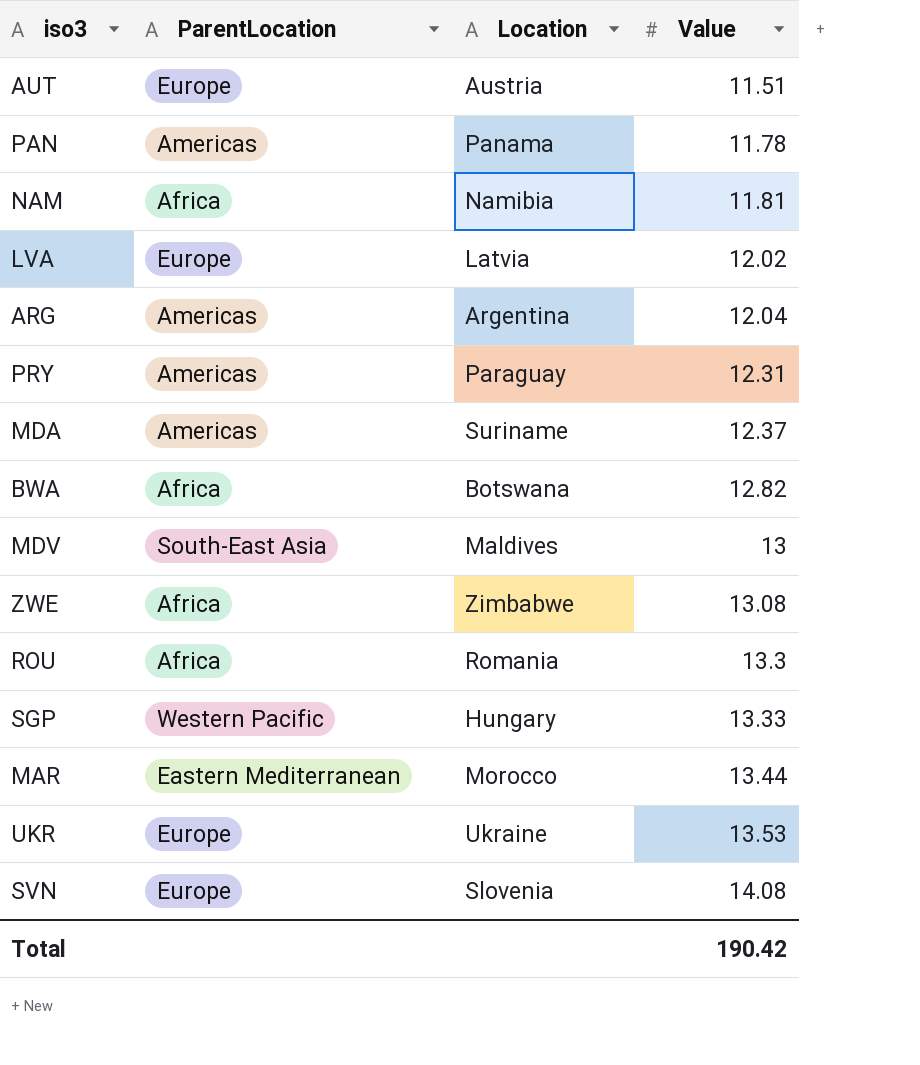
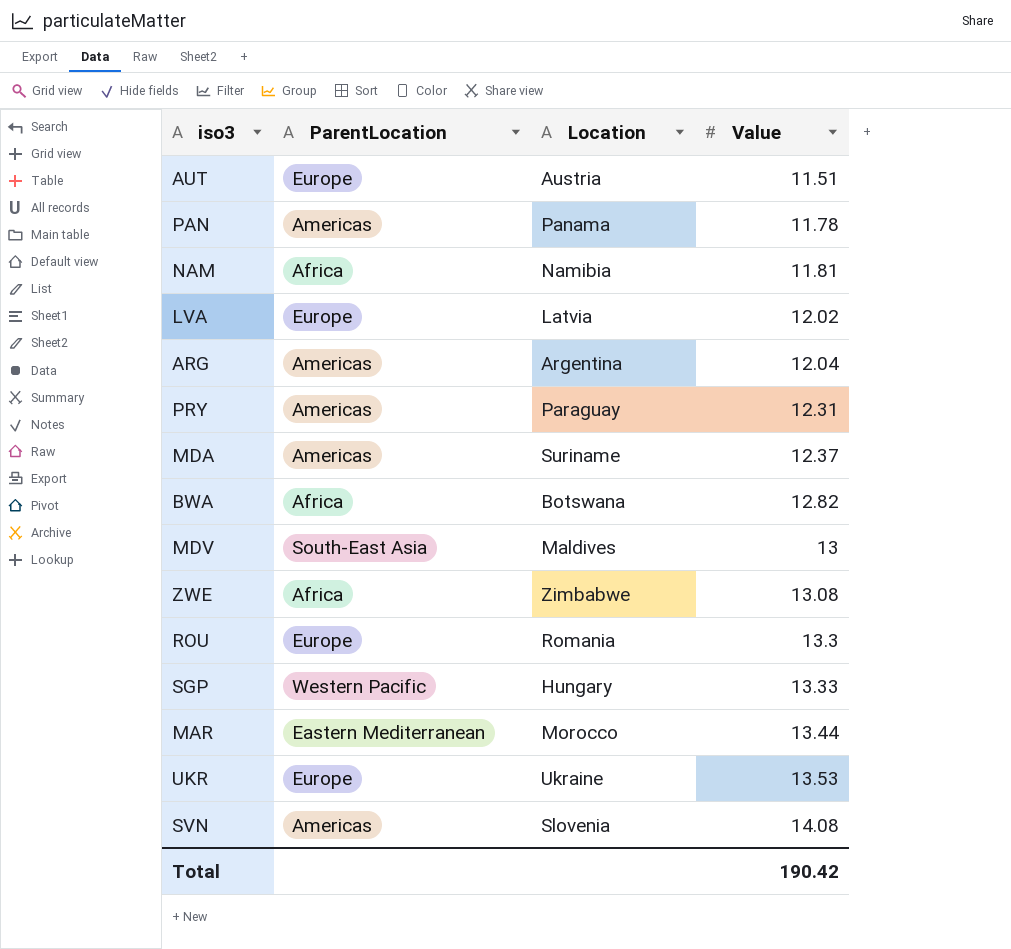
ROU | ParentLocation: Africa -> Europe
SVN | ParentLocation: Europe -> Americas

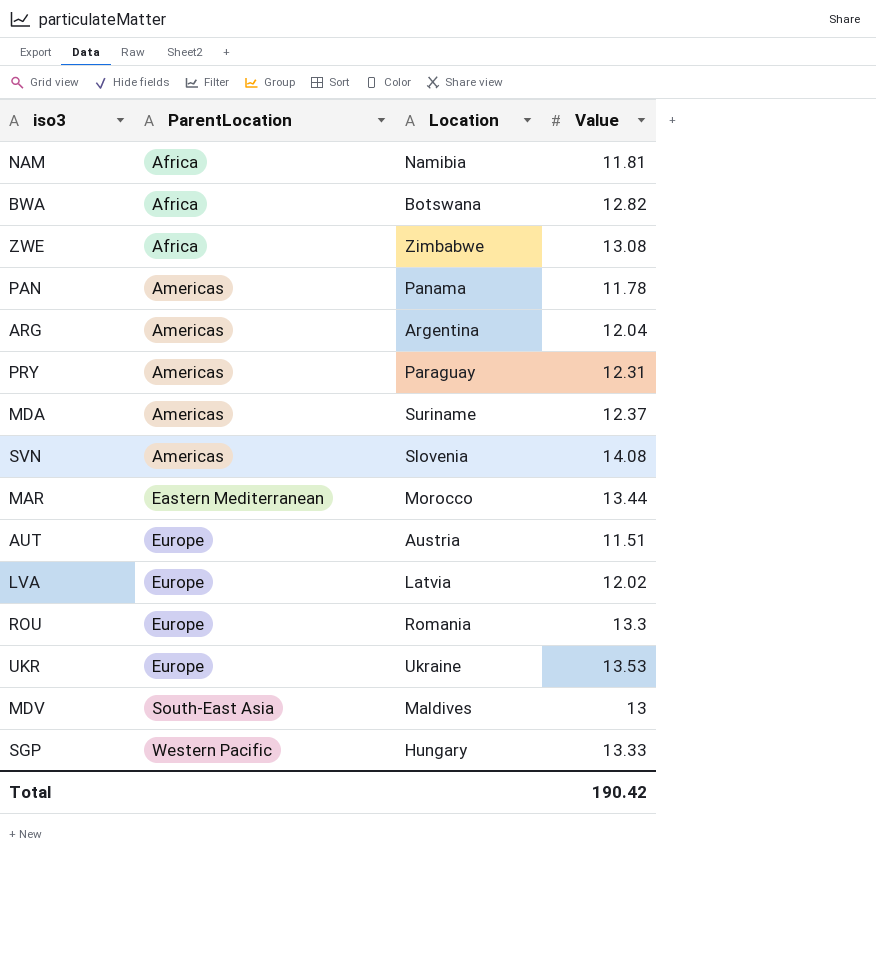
row order: Value ascending -> ParentLocation ascending

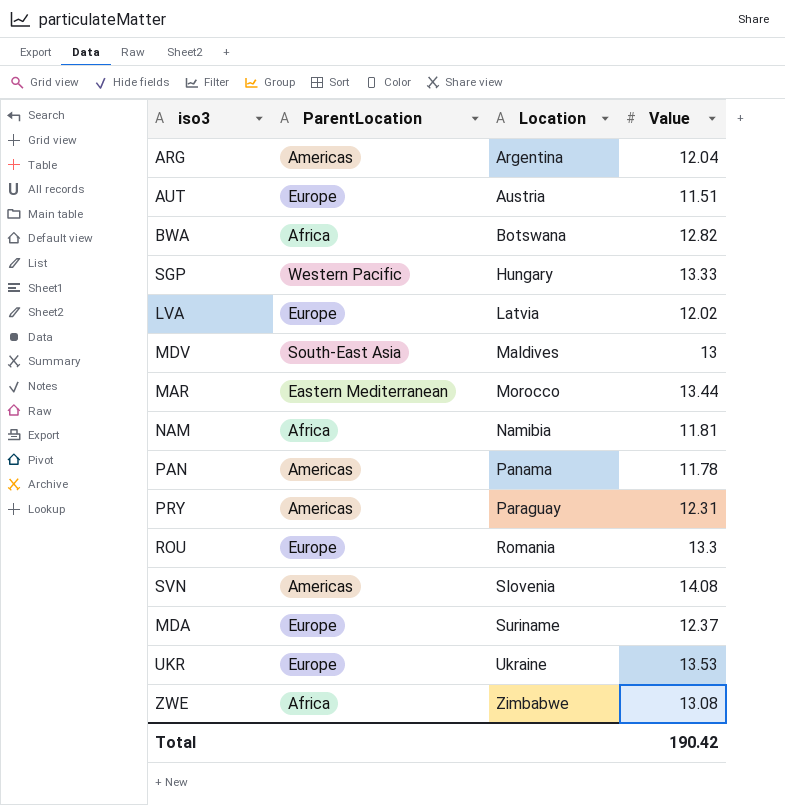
row order: ParentLocation ascending -> Location ascending
MDA | ParentLocation: Americas -> Europe

